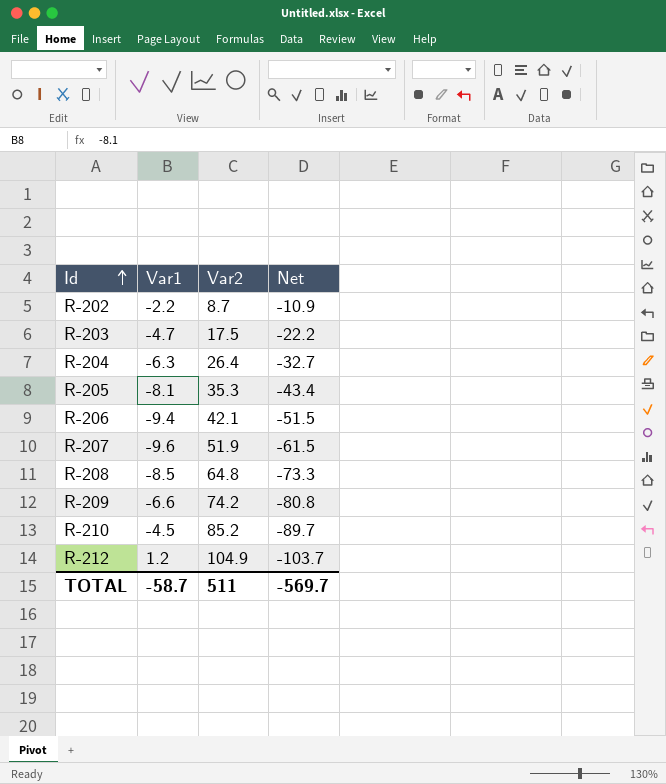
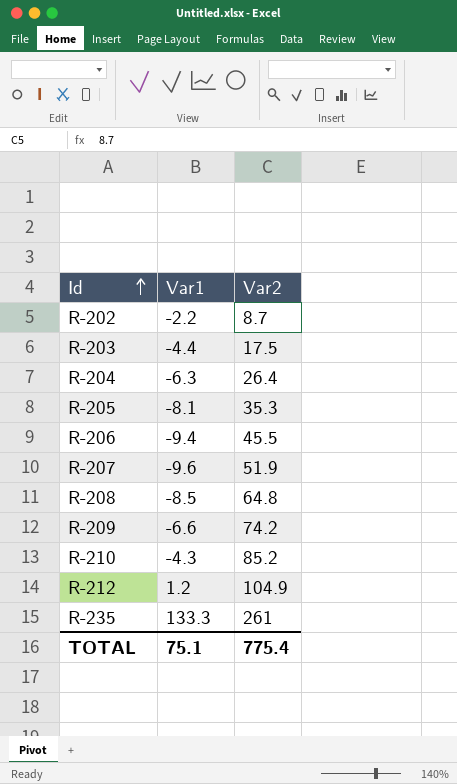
column Net | formula: [Var1] - [Var2] -> none
R-203 | Var1: -4.7 -> -4.4
R-206 | Var2: 42.1 -> 45.5
R-210 | Var1: -4.5 -> -4.3
row R-235: none -> 133.3 | 261
TOTAL | Var1: -58.7 -> 75.1
TOTAL | Var2: 511 -> 775.4

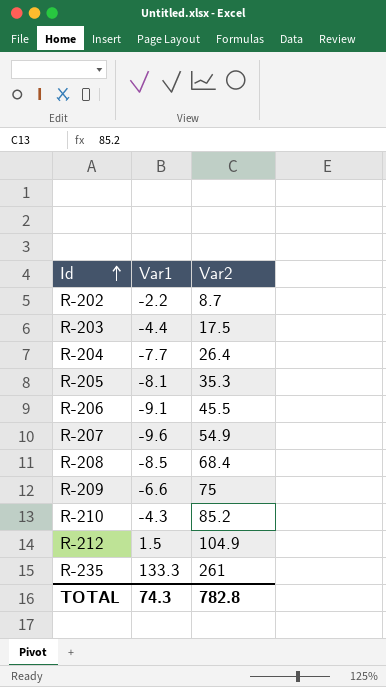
R-204 | Var1: -6.3 -> -7.7
R-206 | Var1: -9.4 -> -9.1
R-207 | Var2: 51.9 -> 54.9
R-208 | Var2: 64.8 -> 68.4
R-209 | Var2: 74.2 -> 75
R-212 | Var1: 1.2 -> 1.5
TOTAL | Var1: 75.1 -> 74.3
TOTAL | Var2: 775.4 -> 782.8

